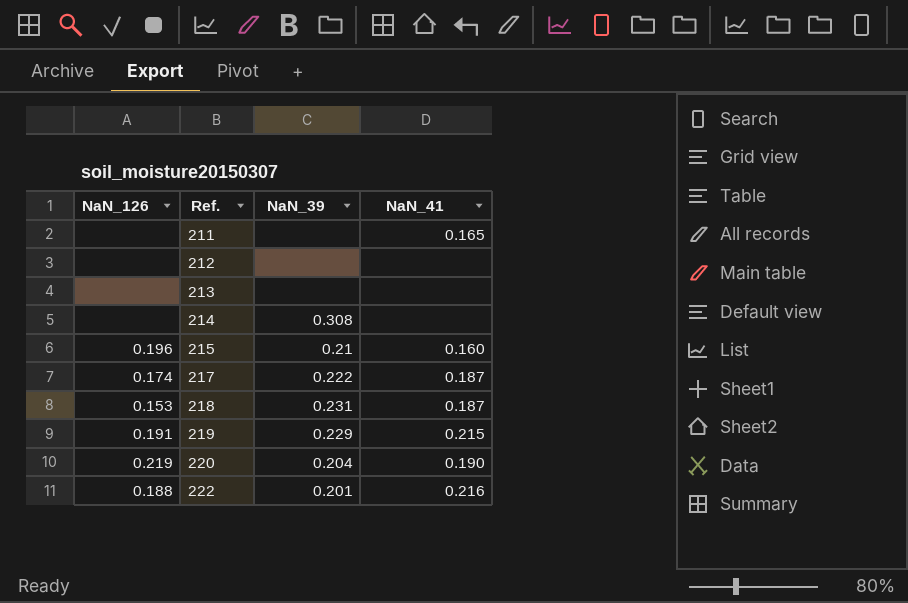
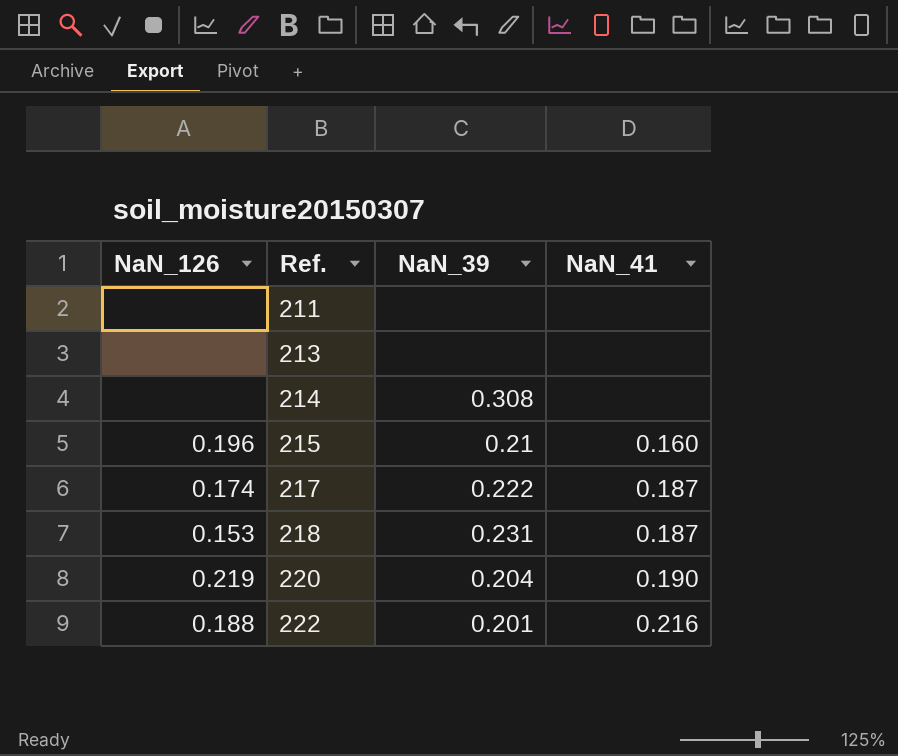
row 212: none | none | none -> none
row 219: 0.191 | 0.229 | 0.215 -> none
211 | NaN_41: 0.165 -> none

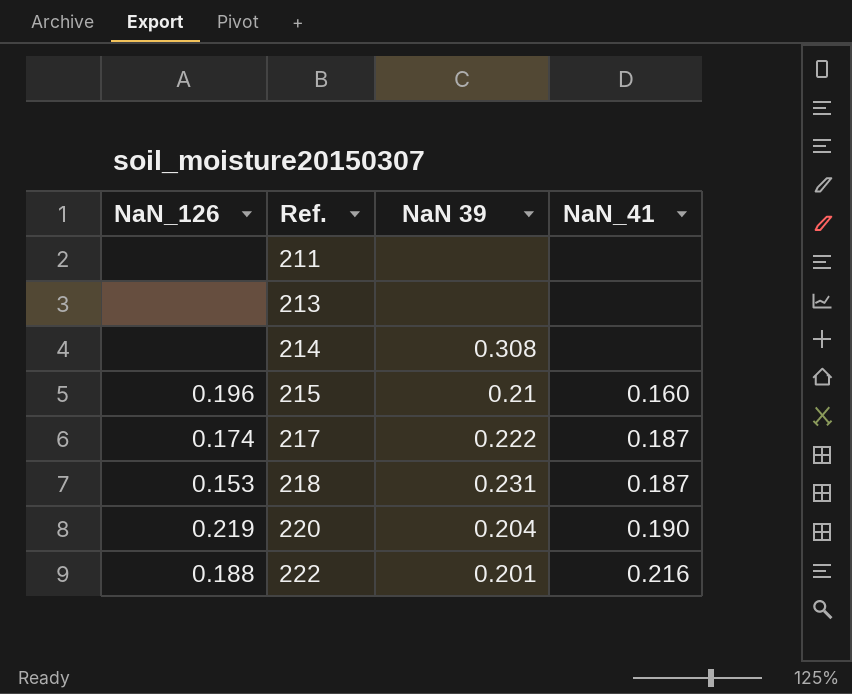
column name: NaN_39 -> NaN 39

